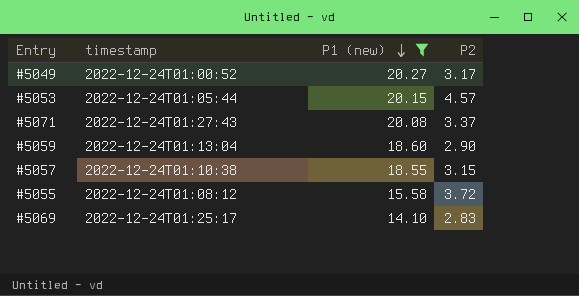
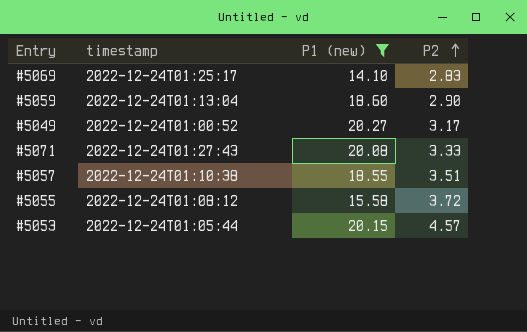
row order: P1 (new) descending -> P2 ascending
#5071 | P2: 3.37 -> 3.33
#5057 | P2: 3.15 -> 3.51

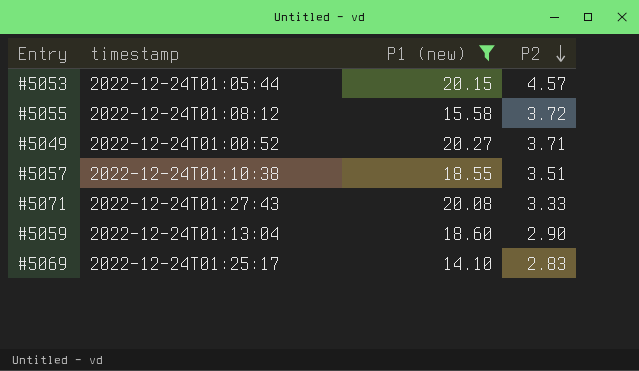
row order: P2 ascending -> P2 descending
#5049 | P2: 3.17 -> 3.71

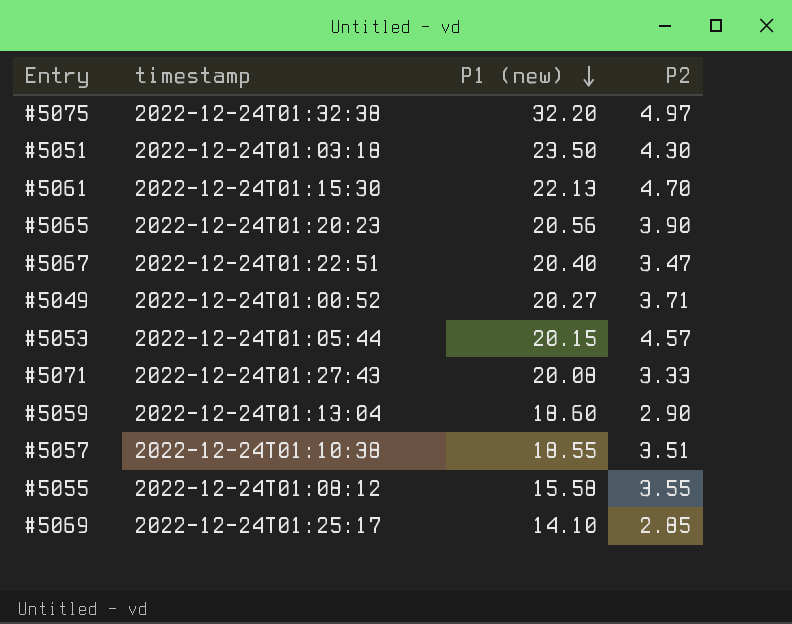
filter: P1 (new) <= 20.27 -> none
row order: P2 descending -> P1 (new) descending
#5055 | P2: 3.72 -> 3.55
#5069 | P2: 2.83 -> 2.85

